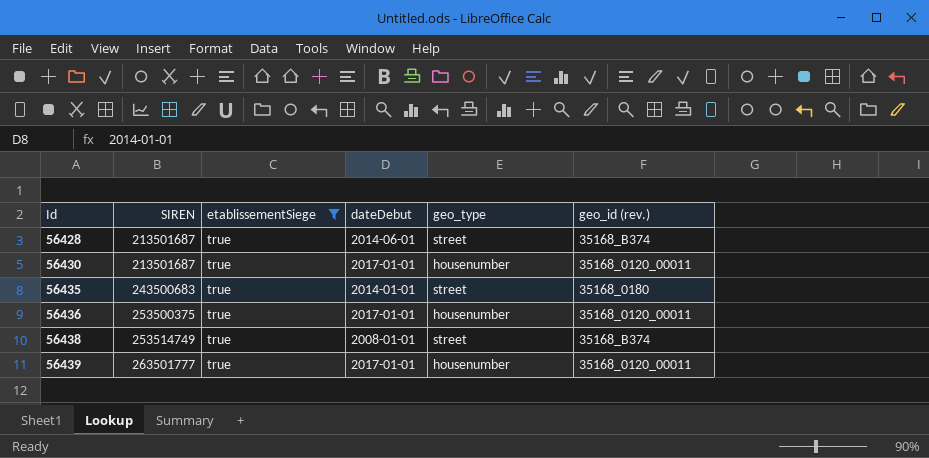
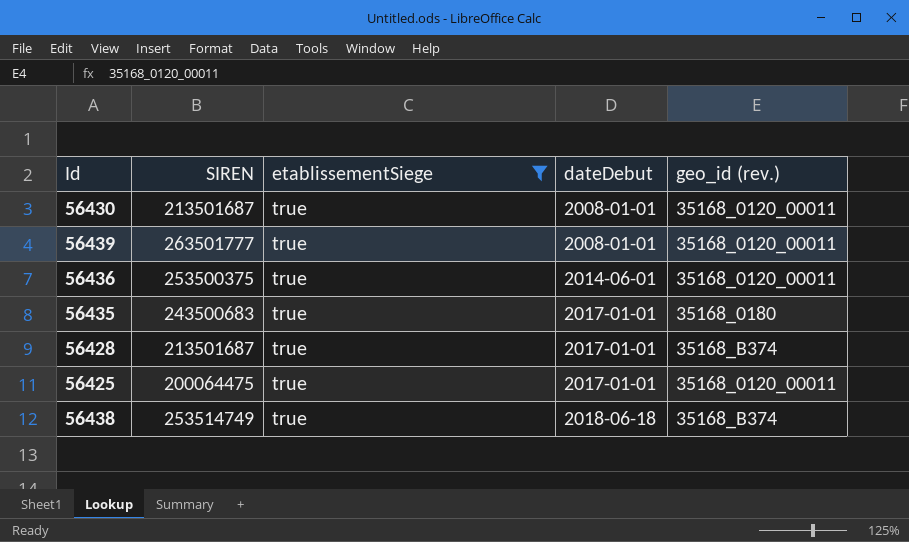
row order: Id ascending -> dateDebut ascending
column geo_type | position: 5 -> none
56430 | dateDebut: 2017-01-01 -> 2008-01-01
56439 | dateDebut: 2017-01-01 -> 2008-01-01
56436 | dateDebut: 2017-01-01 -> 2014-06-01
56435 | dateDebut: 2014-01-01 -> 2017-01-01
56428 | dateDebut: 2014-06-01 -> 2017-01-01
row 56425: none -> 200064475 | true | 2017-01-01 | 35168_0120_00011
56438 | dateDebut: 2008-01-01 -> 2018-06-18

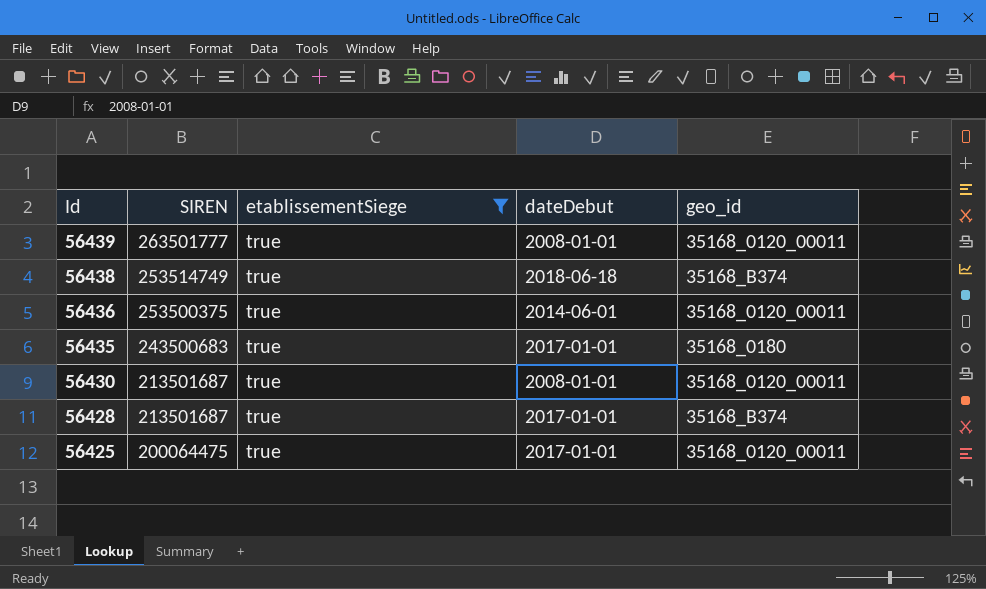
row order: dateDebut ascending -> Id descending
column name: geo_id (rev.) -> geo_id

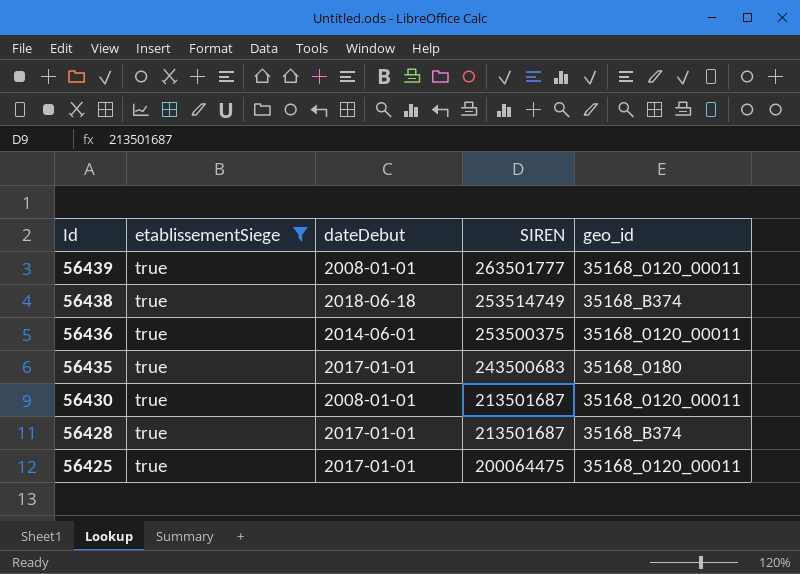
column SIREN | position: 2 -> 4

